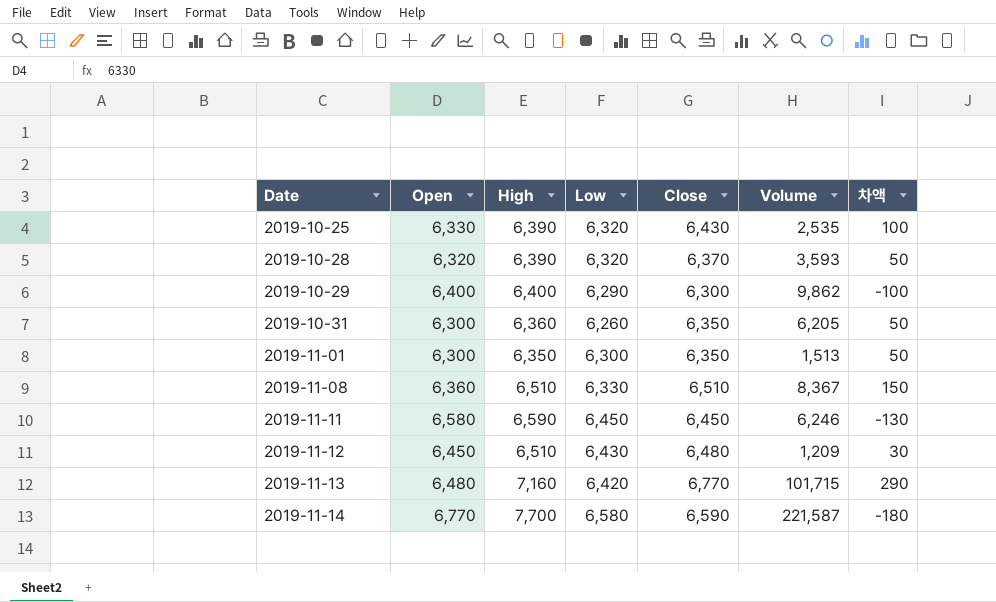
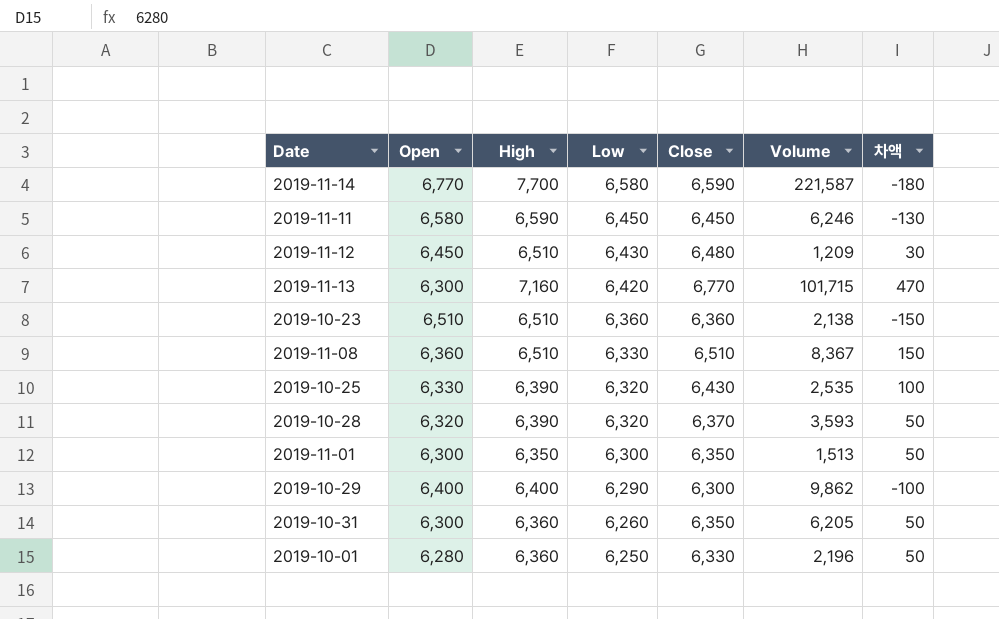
row order: Date ascending -> Low descending
2019-11-13 | Open: 6,480 -> 6,300
2019-11-13 | 차액: 290 -> 470
row 2019-10-23: none -> 6,510 | 6,510 | 6,360 | 6,360 | 2,138 | -150
row 2019-10-01: none -> 6,280 | 6,360 | 6,250 | 6,330 | 2,196 | 50

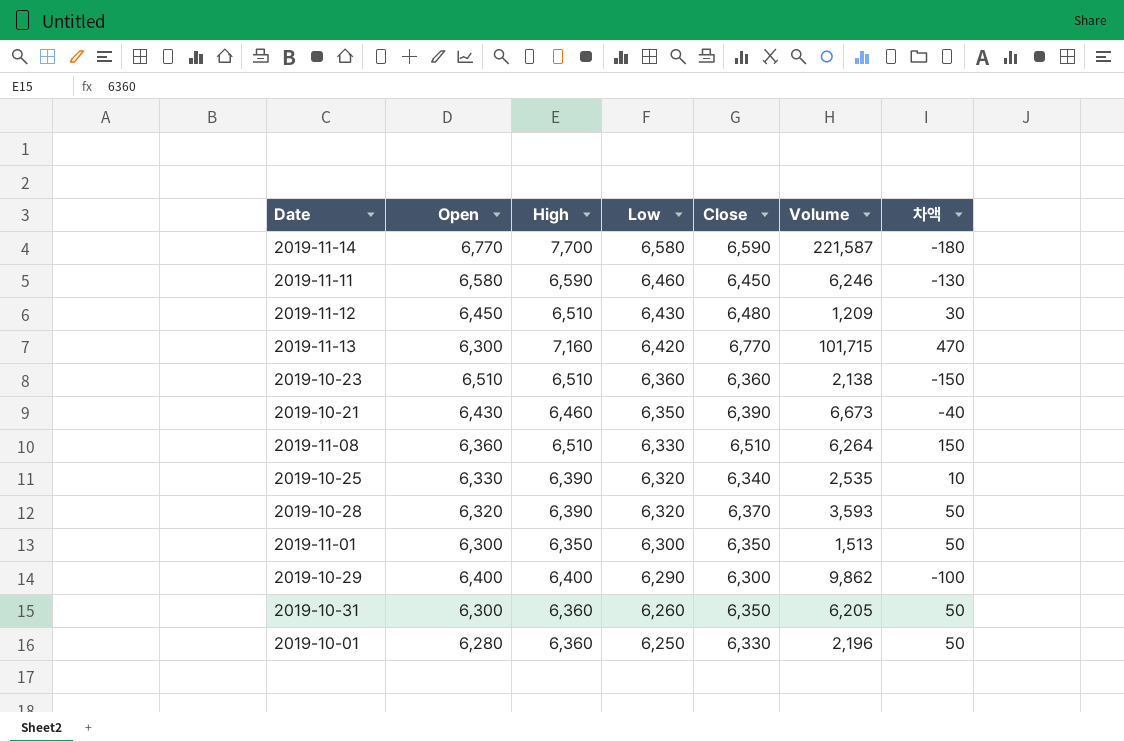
2019-11-11 | Low: 6,450 -> 6,460
row 2019-10-21: none -> 6,430 | 6,460 | 6,350 | 6,390 | 6,673 | -40
2019-11-08 | Volume: 8,367 -> 6,264
2019-10-25 | Close: 6,430 -> 6,340
2019-10-25 | 차액: 100 -> 10

